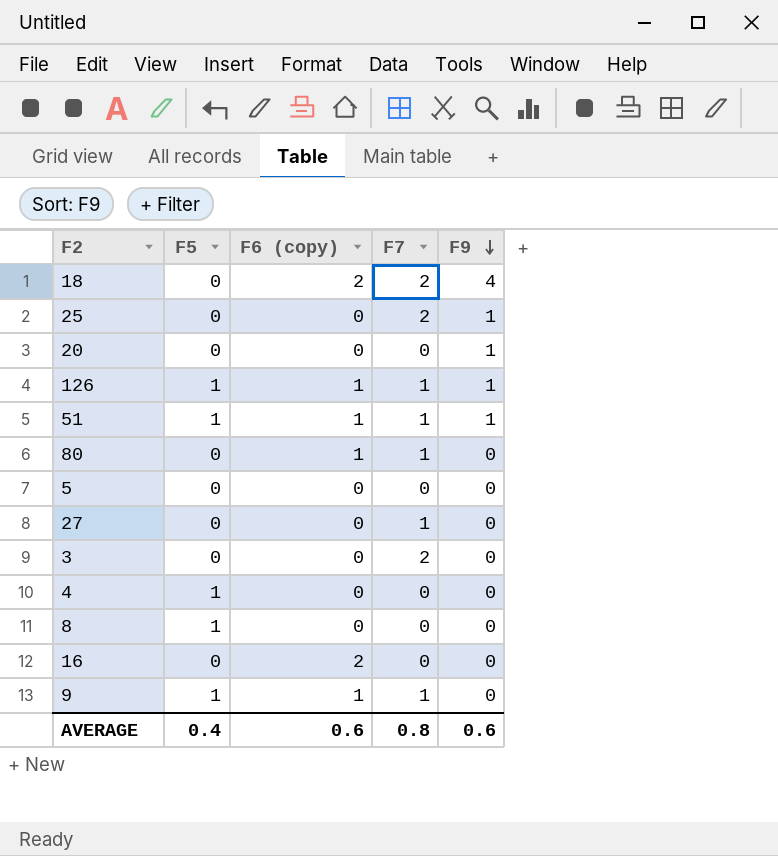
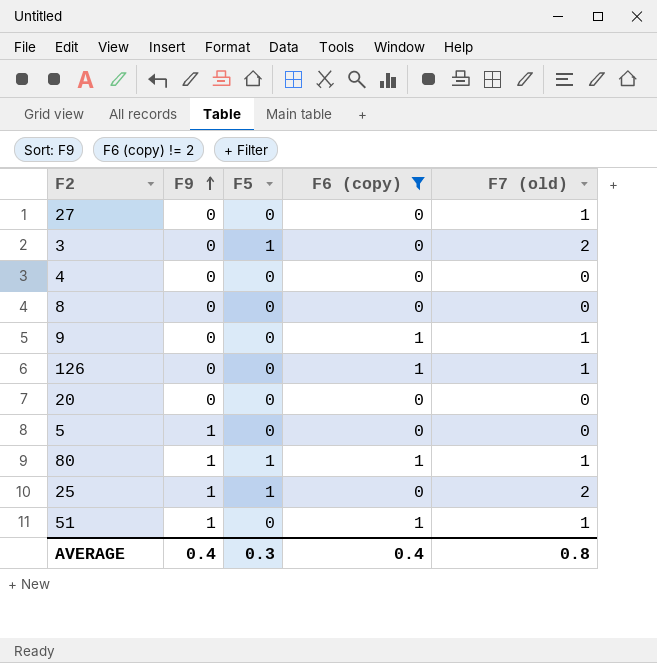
filter: none -> F6 (copy) != 2
row order: F9 descending -> F9 ascending
column F9 | position: 5 -> 2
column name: F7 -> F7 (old)
3 | F5: 0 -> 1
4 | F5: 1 -> 0
8 | F5: 1 -> 0
9 | F5: 1 -> 0
126 | F9: 1 -> 0
126 | F5: 1 -> 0
20 | F9: 1 -> 0
5 | F9: 0 -> 1
80 | F9: 0 -> 1
80 | F5: 0 -> 1
25 | F5: 0 -> 1
51 | F5: 1 -> 0
AVERAGE | F9: 0.6 -> 0.4
AVERAGE | F5: 0.4 -> 0.3
AVERAGE | F6 (copy): 0.6 -> 0.4

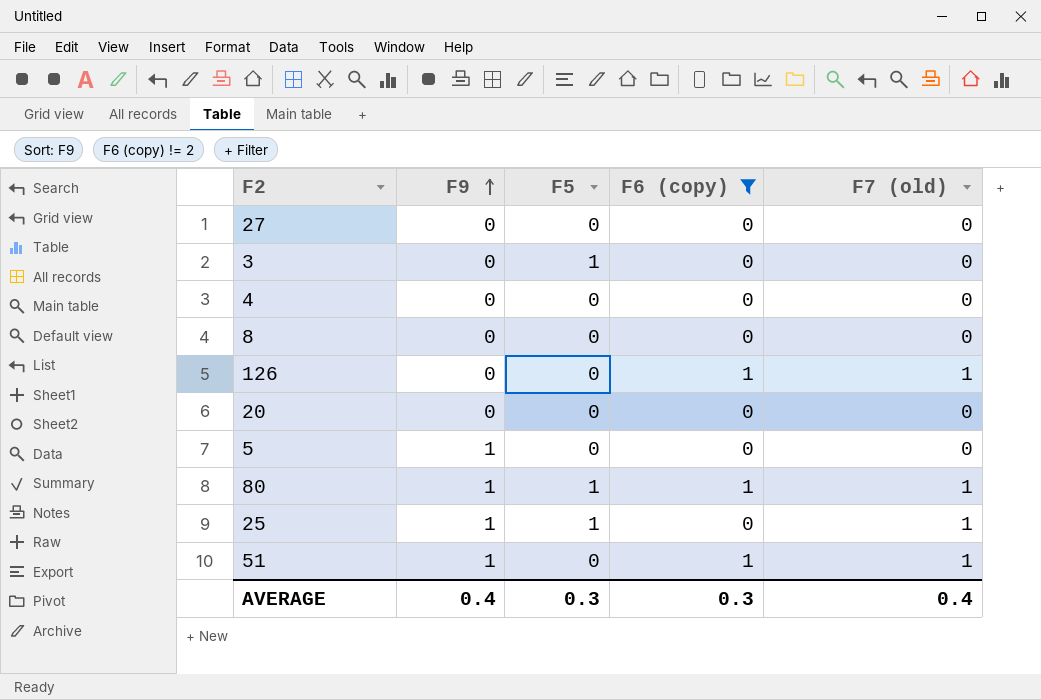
row 9: 0 | 0 | 1 | 1 -> none
27 | F7 (old): 1 -> 0
3 | F7 (old): 2 -> 0
25 | F7 (old): 2 -> 1
AVERAGE | F6 (copy): 0.4 -> 0.3
AVERAGE | F7 (old): 0.8 -> 0.4

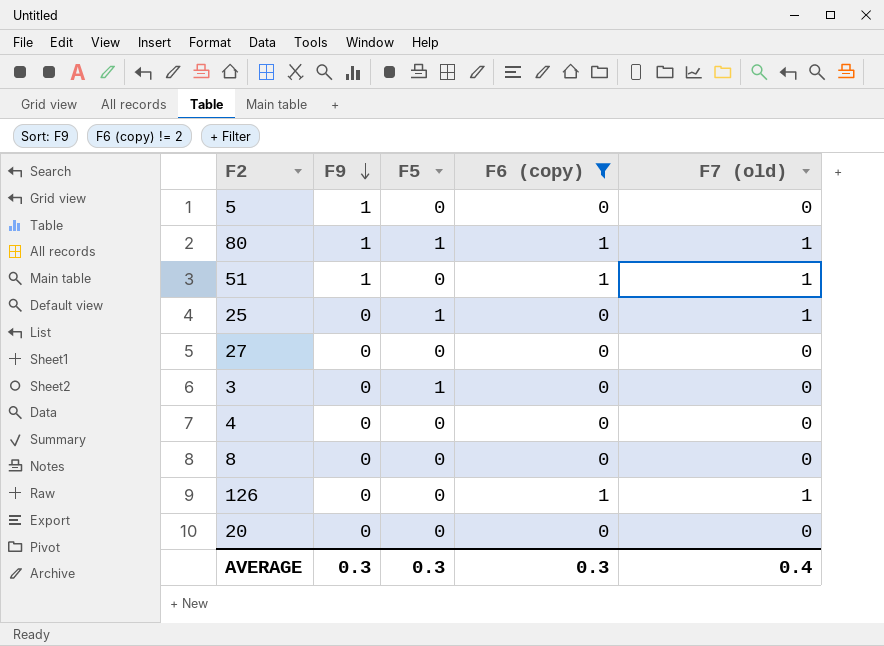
row order: F9 ascending -> F9 descending
25 | F9: 1 -> 0
AVERAGE | F9: 0.4 -> 0.3

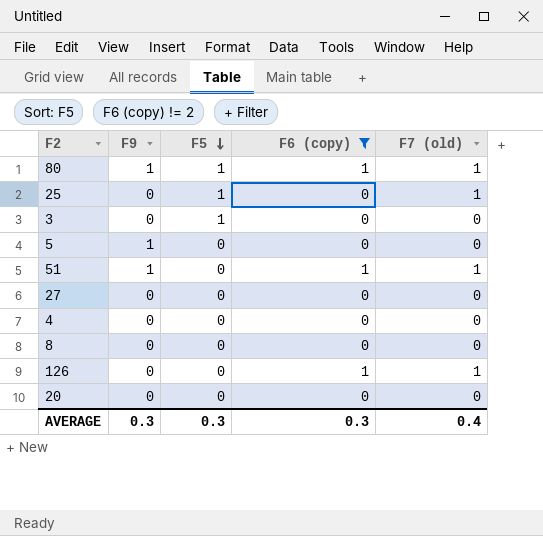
row order: F9 descending -> F5 descending

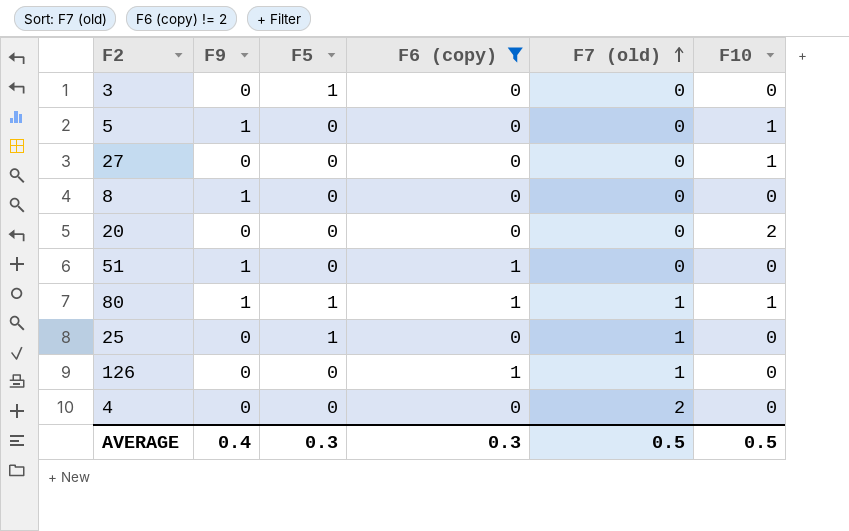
row order: F5 descending -> F7 (old) ascending
column F10 | position: none -> 6
8 | F9: 0 -> 1
51 | F7 (old): 1 -> 0
4 | F7 (old): 0 -> 2
AVERAGE | F9: 0.3 -> 0.4
AVERAGE | F7 (old): 0.4 -> 0.5

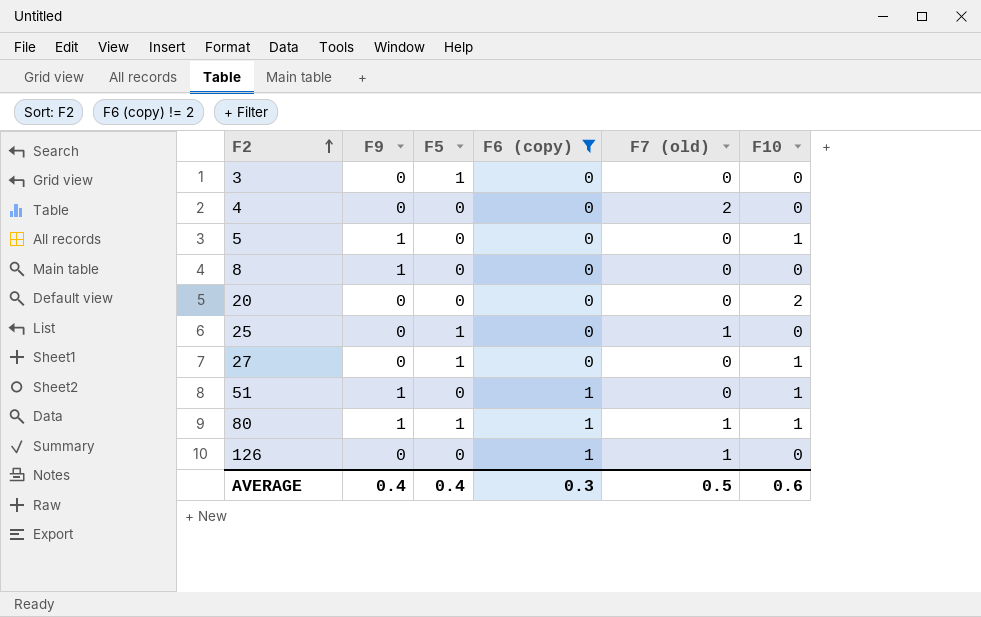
row order: F7 (old) ascending -> F2 ascending
27 | F5: 0 -> 1
51 | F10: 0 -> 1
AVERAGE | F5: 0.3 -> 0.4
AVERAGE | F10: 0.5 -> 0.6

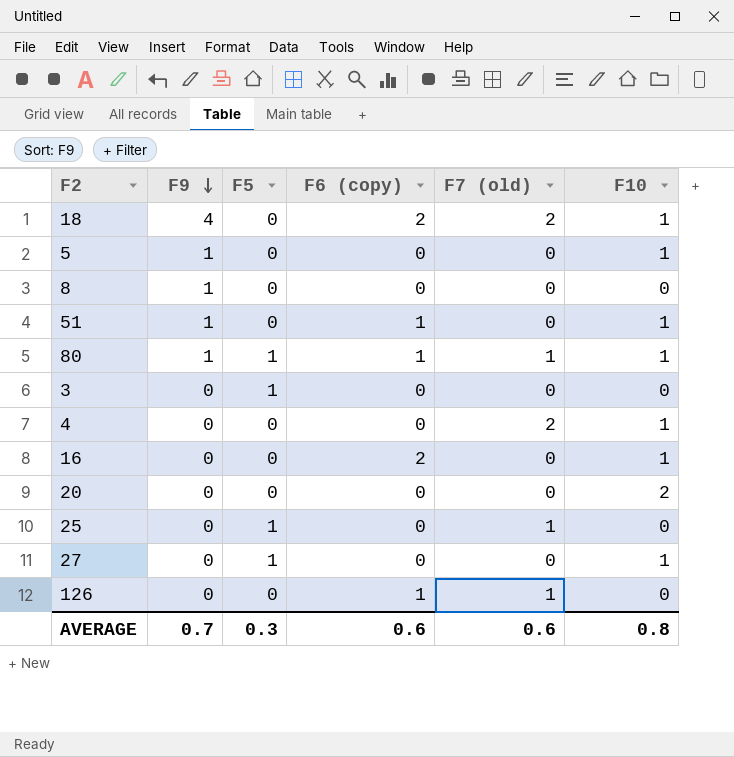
filter: F6 (copy) != 2 -> none
row order: F2 ascending -> F9 descending
4 | F10: 0 -> 1
AVERAGE | F9: 0.4 -> 0.7
AVERAGE | F5: 0.4 -> 0.3
AVERAGE | F6 (copy): 0.3 -> 0.6
AVERAGE | F7 (old): 0.5 -> 0.6
AVERAGE | F10: 0.6 -> 0.8

